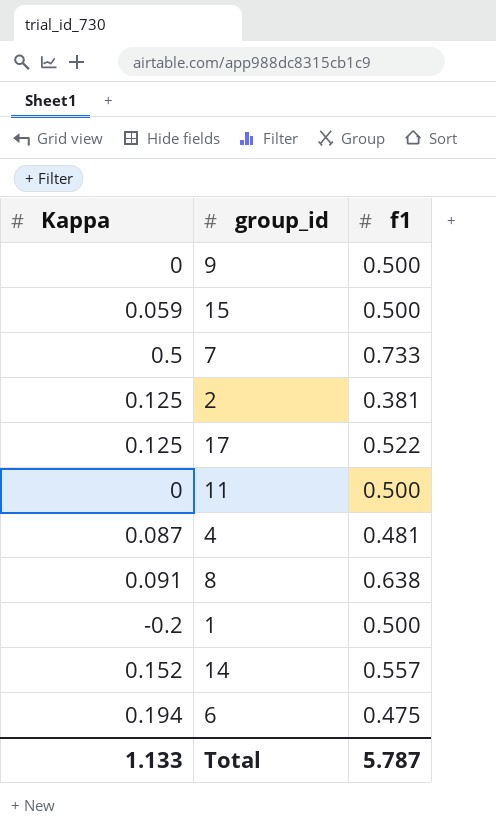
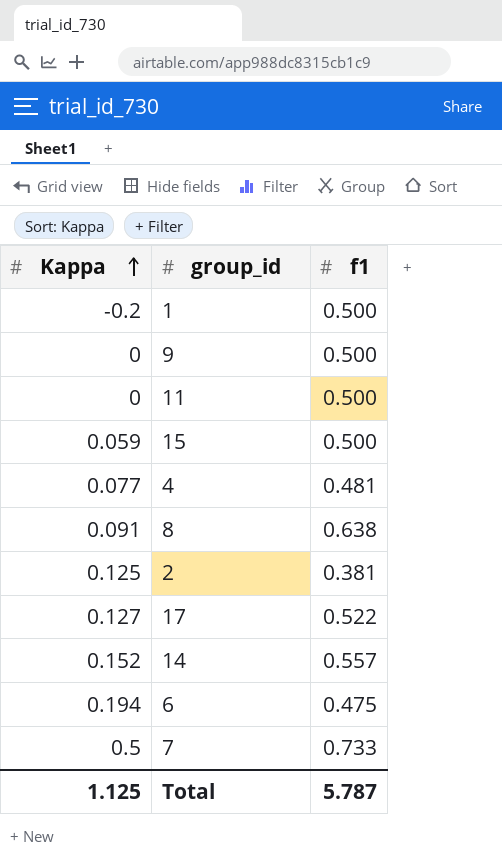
row order: none -> Kappa ascending
4 | Kappa: 0.087 -> 0.077
17 | Kappa: 0.125 -> 0.127
Total | Kappa: 1.133 -> 1.125

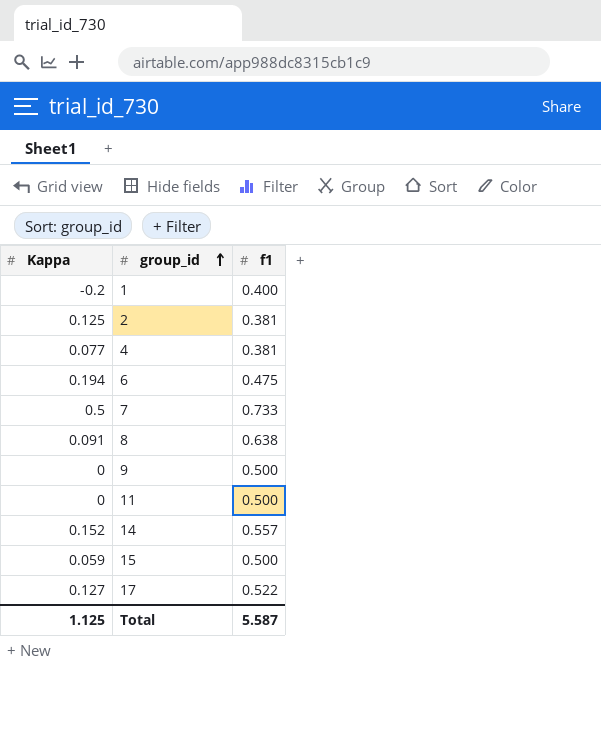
row order: Kappa ascending -> group_id ascending
1 | f1: 0.500 -> 0.400
4 | f1: 0.481 -> 0.381
Total | f1: 5.787 -> 5.587

